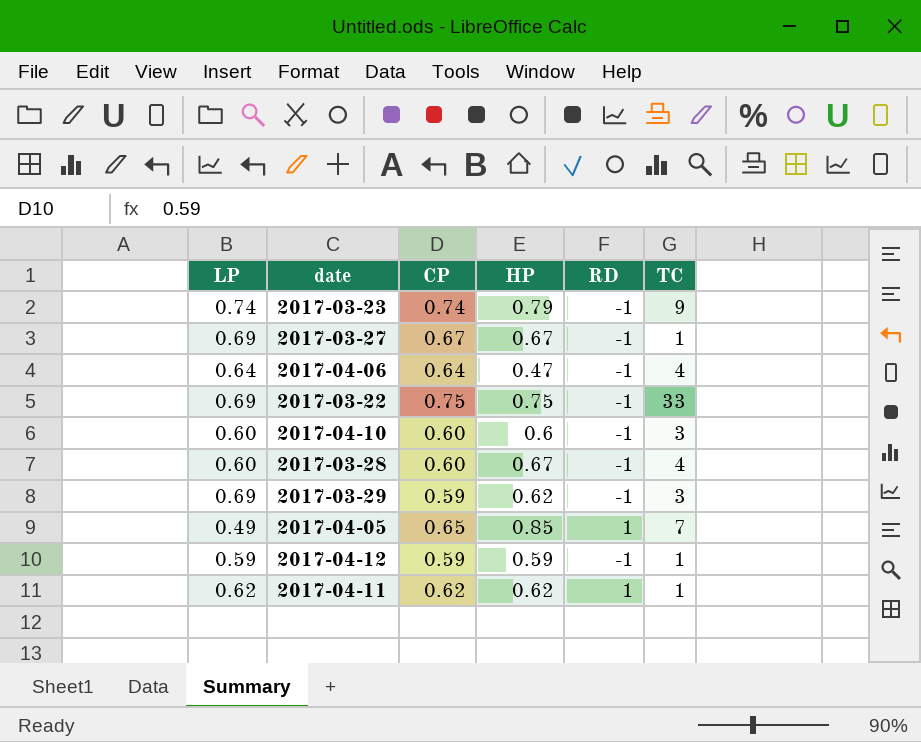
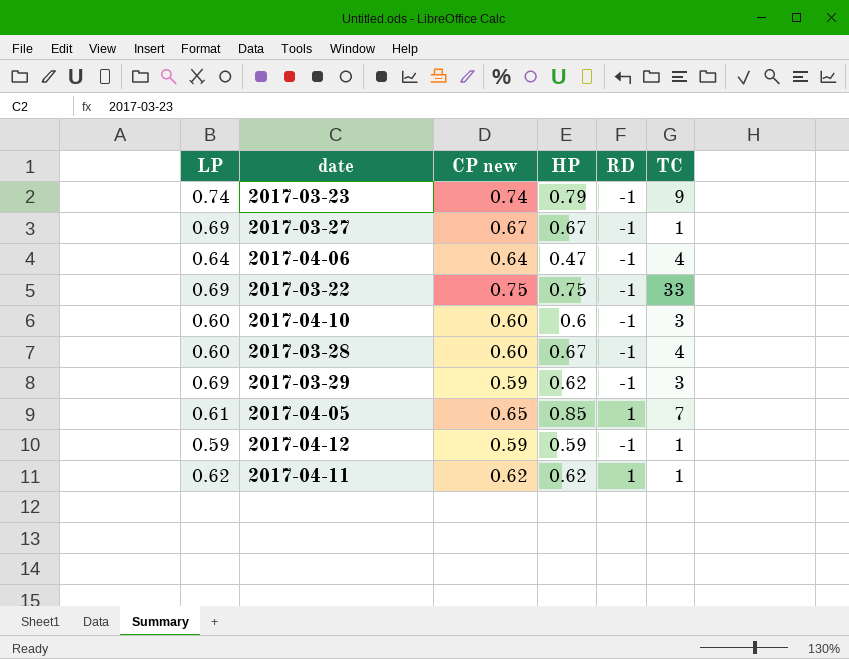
column name: CP -> CP new
2017-04-05 | LP: 0.49 -> 0.61

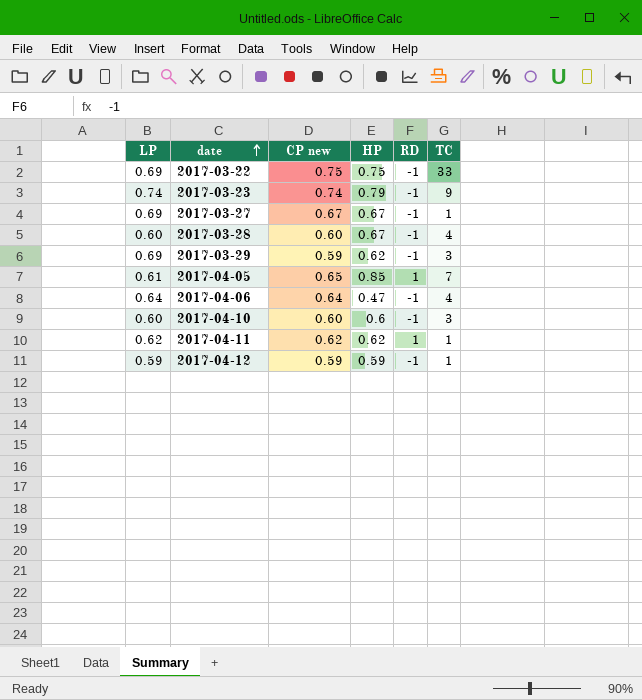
row order: none -> date ascending

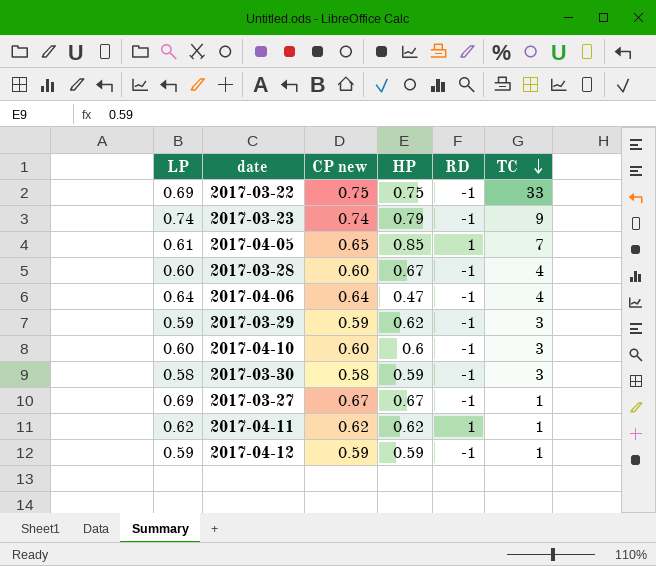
row order: date ascending -> TC descending
2017-03-29 | LP: 0.69 -> 0.59
row 2017-03-30: none -> 0.58 | 0.58 | 0.59 | -1 | 3

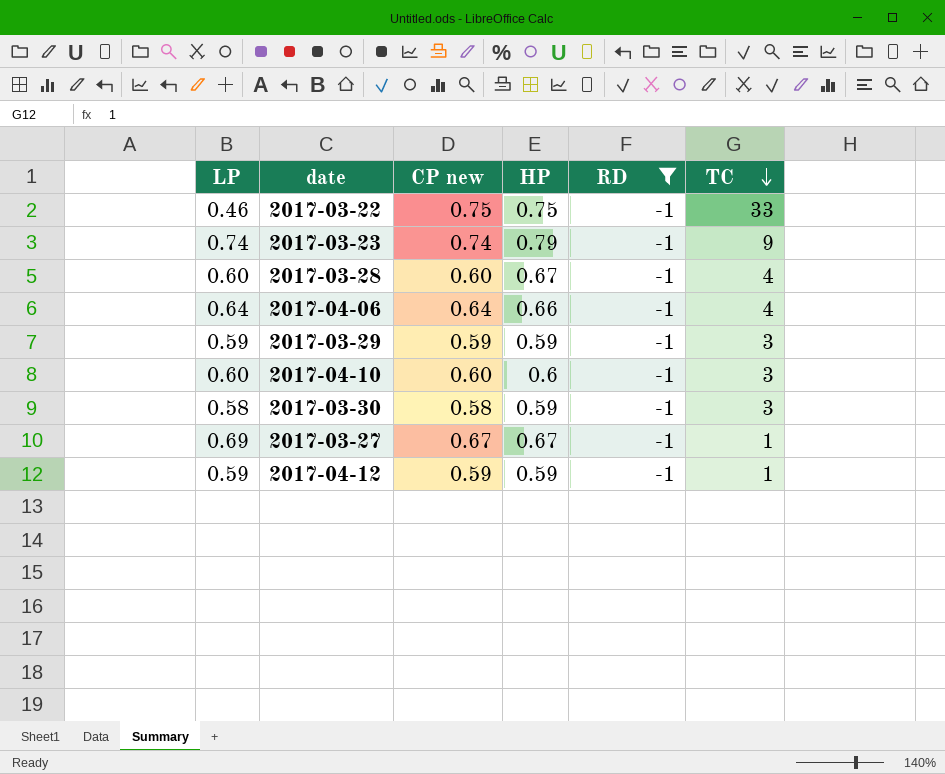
filter: none -> RD = -1
2017-03-22 | LP: 0.69 -> 0.46
2017-04-06 | HP: 0.47 -> 0.66
2017-03-29 | HP: 0.62 -> 0.59

